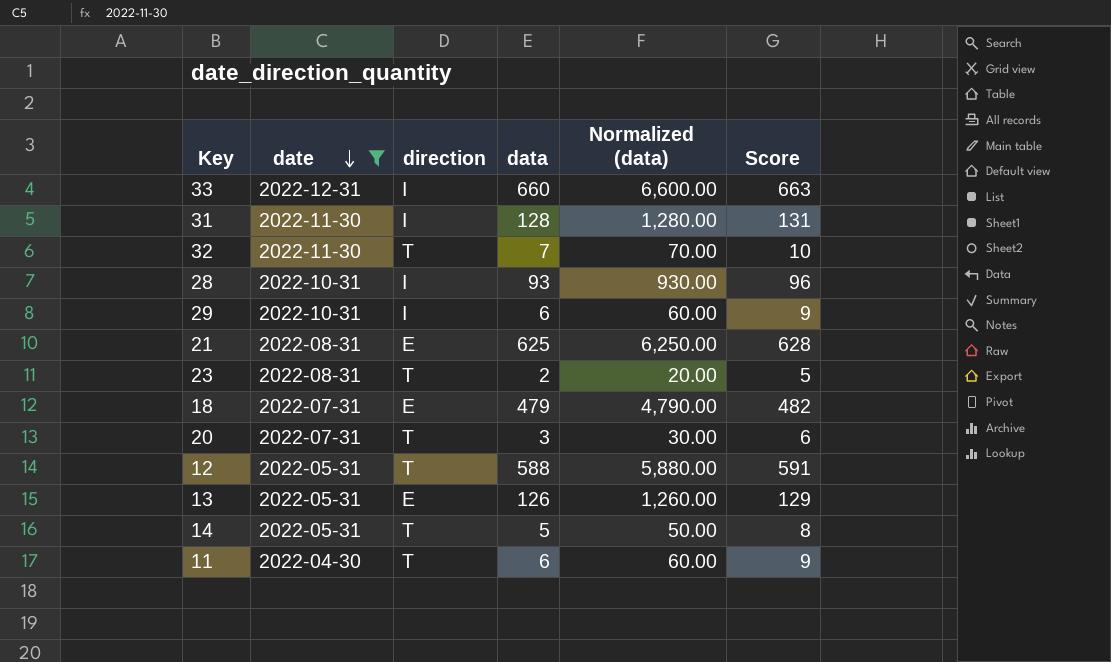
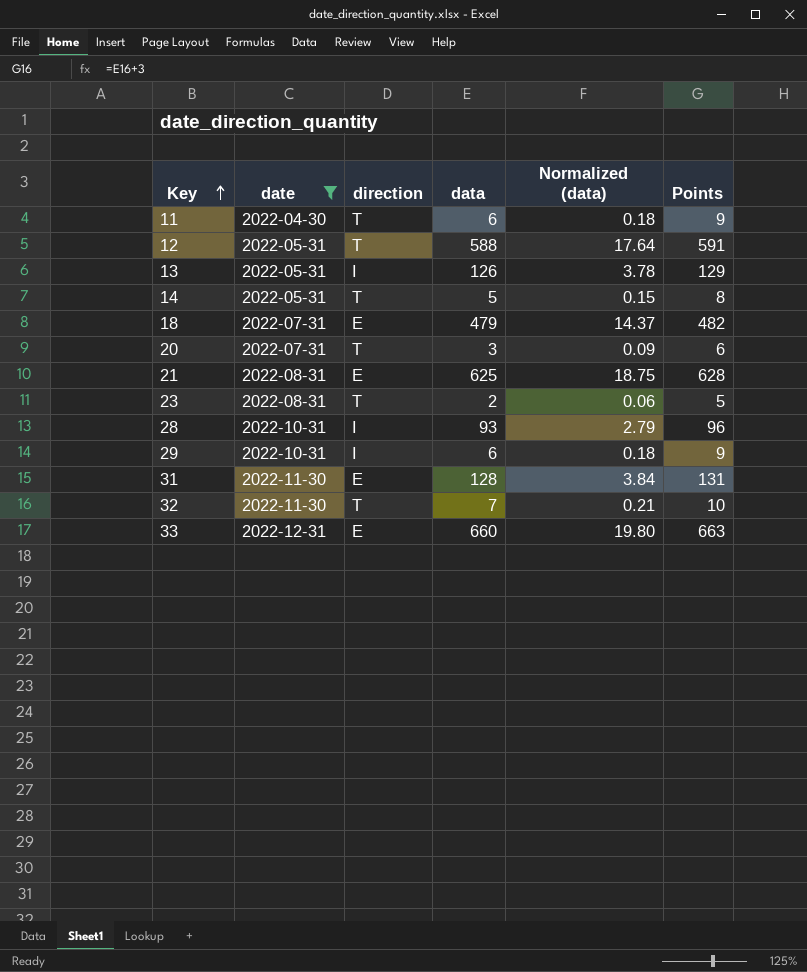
row order: date descending -> Key ascending
column Normalized (data) | formula: [data] * 10 -> [data] * 0.03
column name: Score -> Points
13 | direction: E -> I
31 | direction: I -> E
33 | direction: I -> E

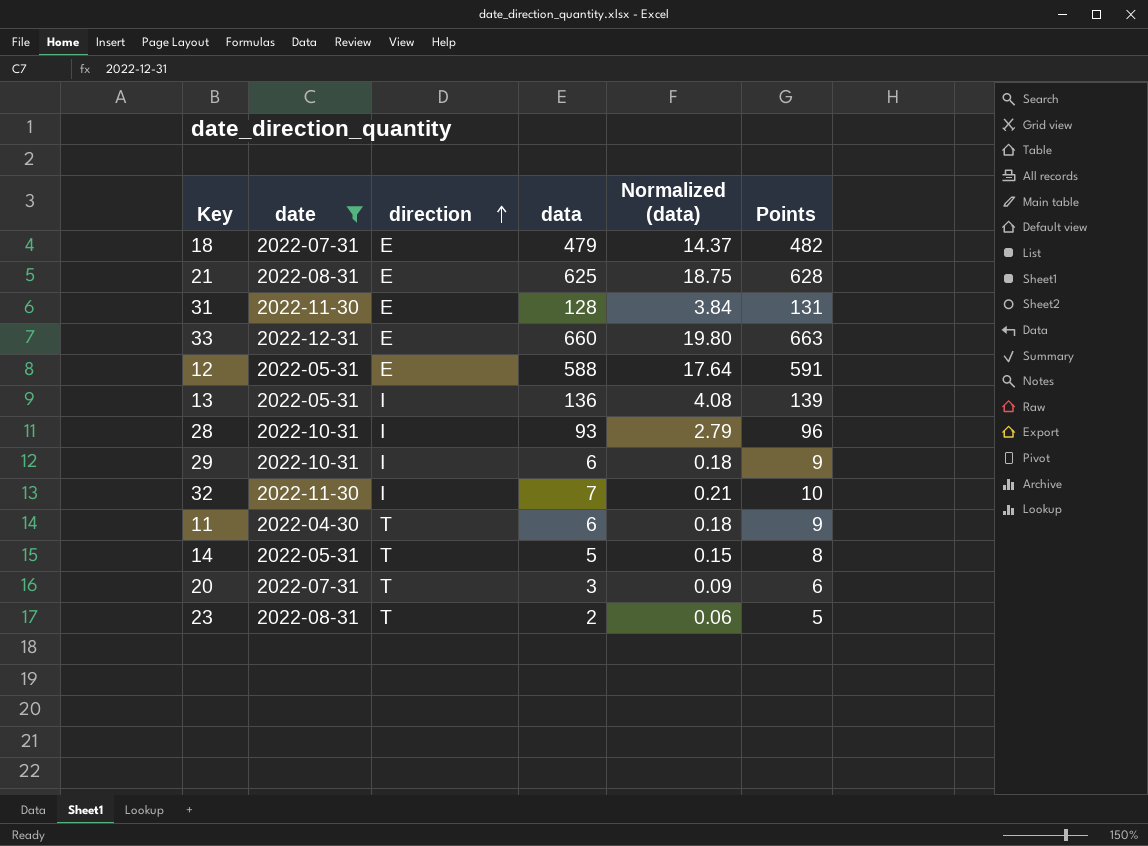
row order: Key ascending -> direction ascending
12 | direction: T -> E
13 | data: 126 -> 136
13 | Normalized (data): 3.78 -> 4.08
13 | Points: 129 -> 139
32 | direction: T -> I

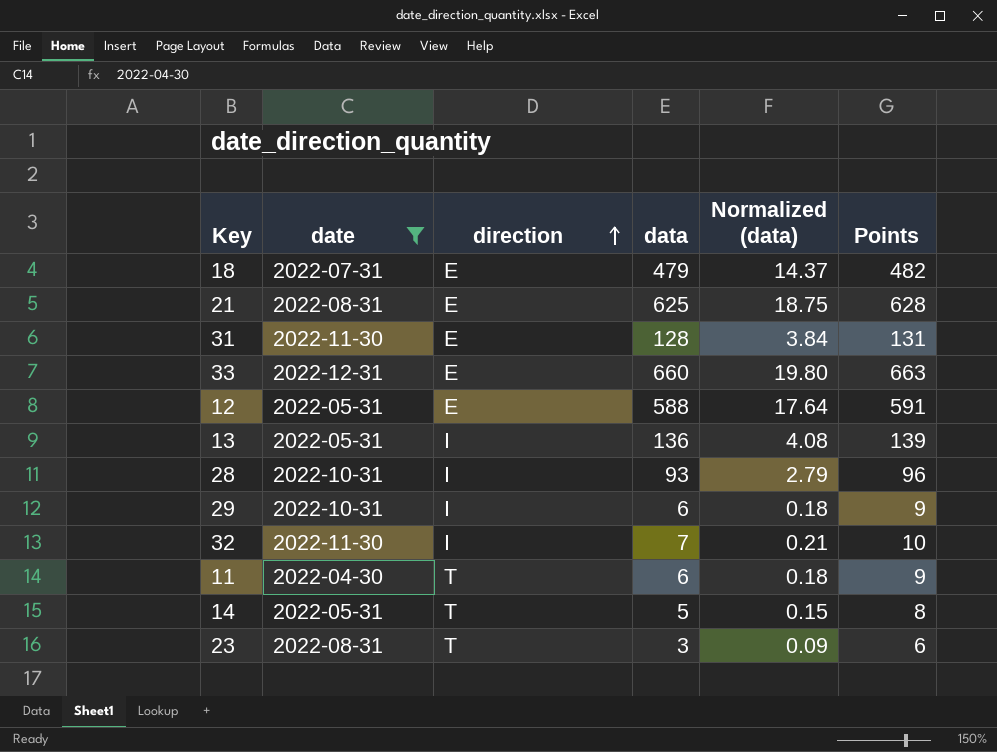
row 20: 2022-07-31 | T | 3 | 0.09 | 6 -> none
23 | data: 2 -> 3
23 | Normalized (data): 0.06 -> 0.09
23 | Points: 5 -> 6

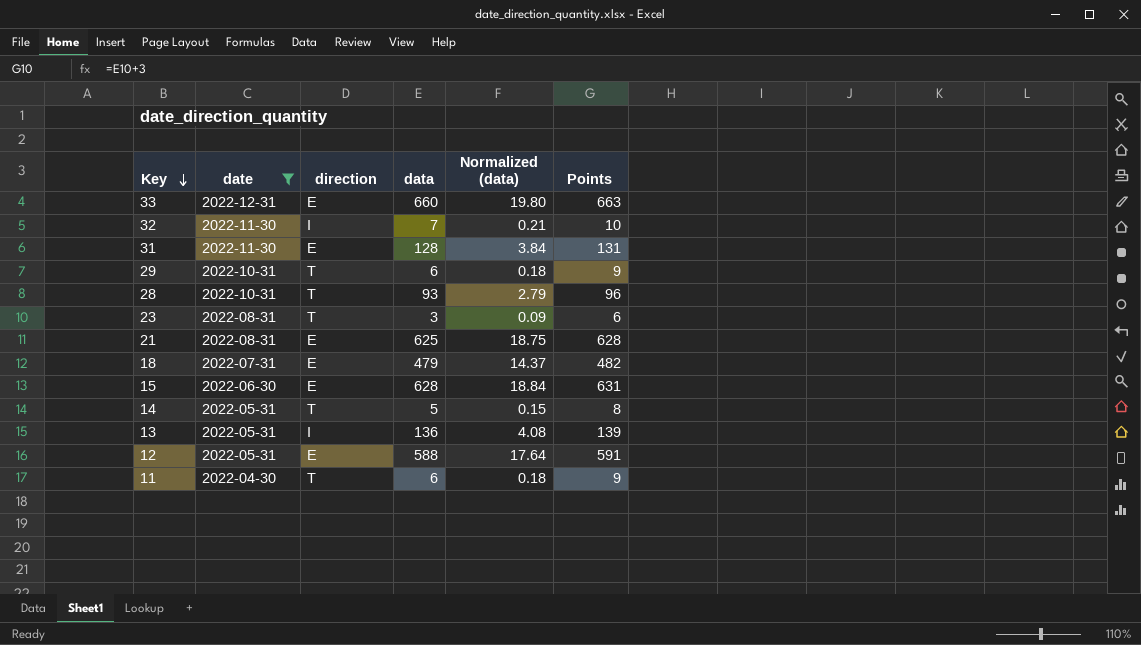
row order: direction ascending -> Key descending
29 | direction: I -> T
28 | direction: I -> T
row 15: none -> 2022-06-30 | E | 628 | 18.84 | 631

